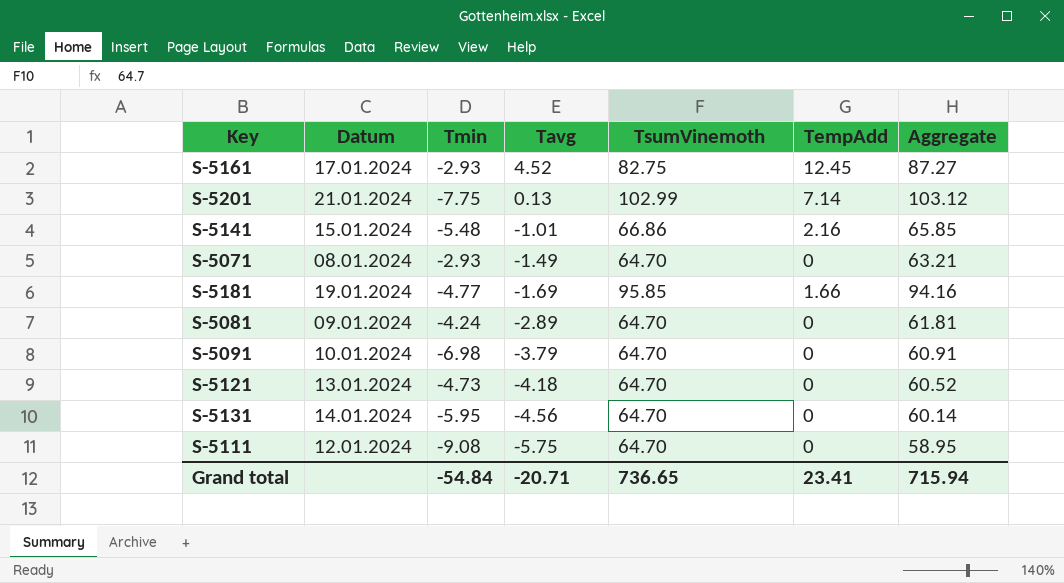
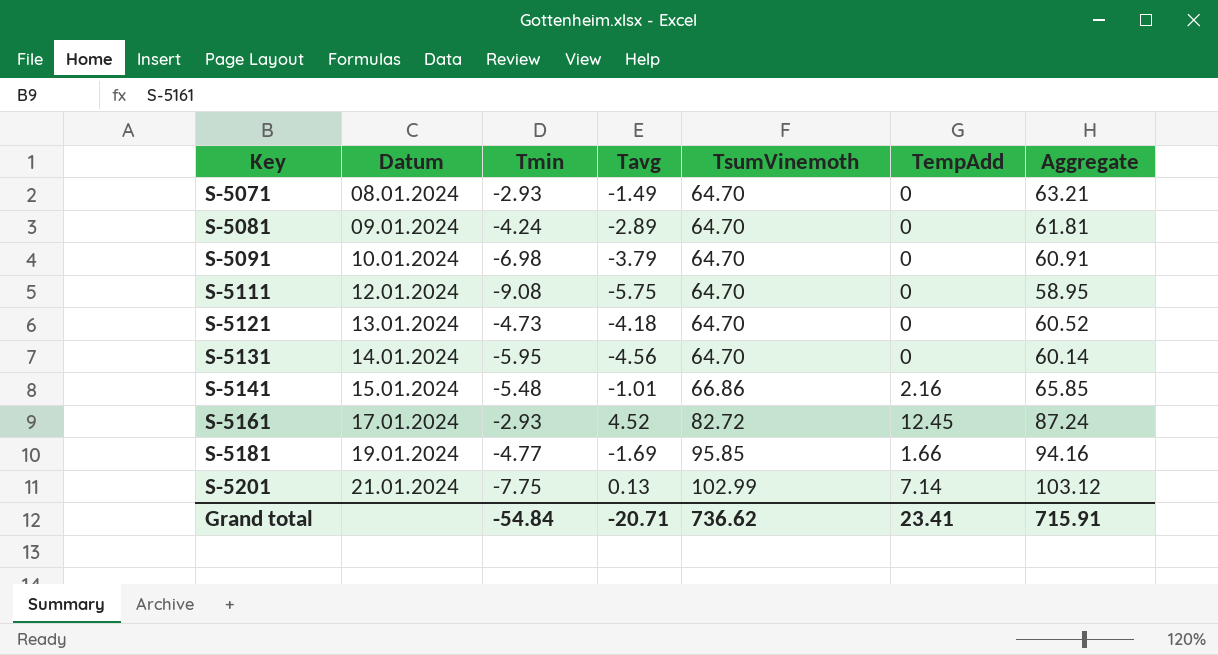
row order: Tavg descending -> Key ascending
S-5161 | TsumVinemoth: 82.75 -> 82.72
S-5161 | Aggregate: 87.27 -> 87.24
Grand total | TsumVinemoth: 736.65 -> 736.62
Grand total | Aggregate: 715.94 -> 715.91

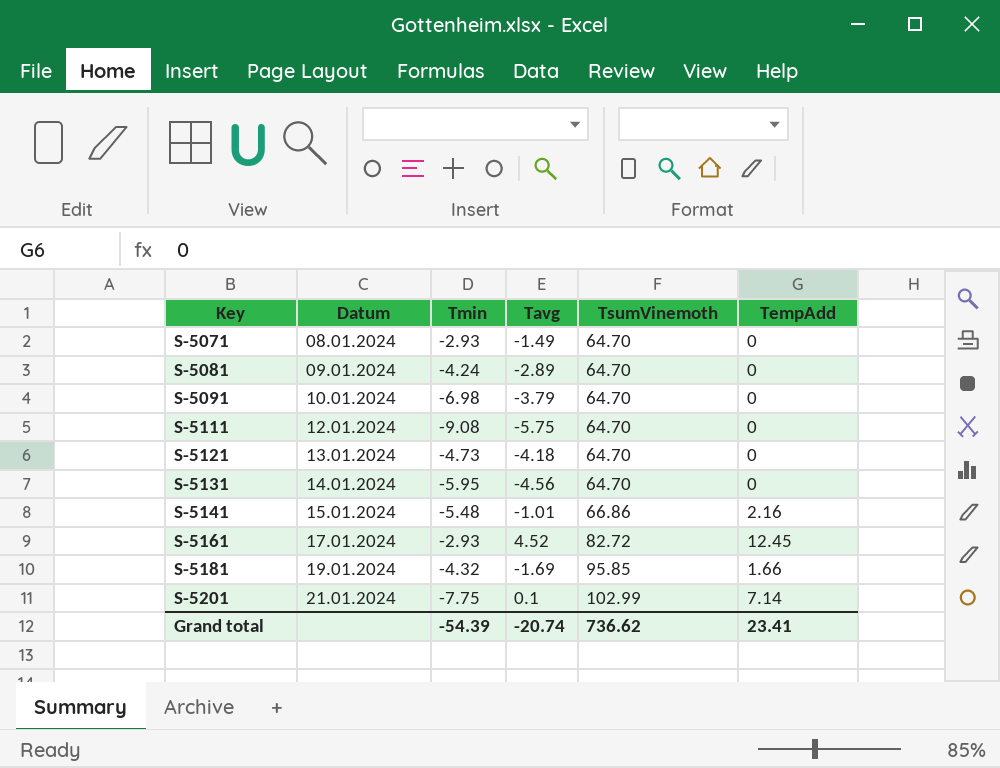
column Aggregate | formula: [Tavg] + [TsumVinemoth] -> none
S-5181 | Tmin: -4.77 -> -4.32
S-5201 | Tavg: 0.13 -> 0.1
Grand total | Tmin: -54.84 -> -54.39
Grand total | Tavg: -20.71 -> -20.74

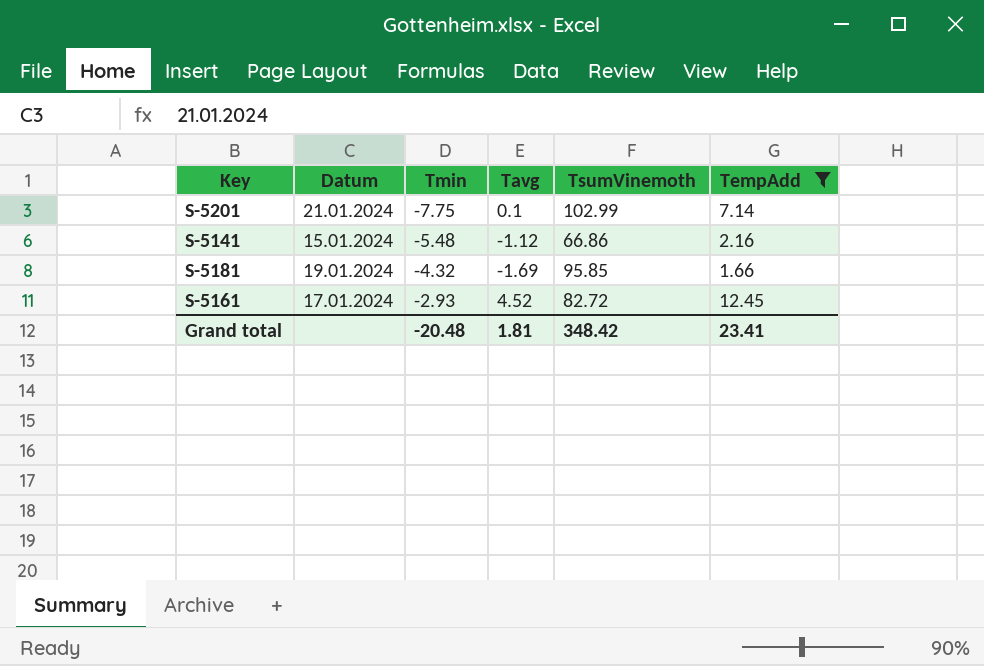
filter: none -> TempAdd != 0
row order: Key ascending -> Tmin ascending
S-5141 | Tavg: -1.01 -> -1.12
Grand total | Tmin: -54.39 -> -20.48
Grand total | Tavg: -20.74 -> 1.81
Grand total | TsumVinemoth: 736.62 -> 348.42

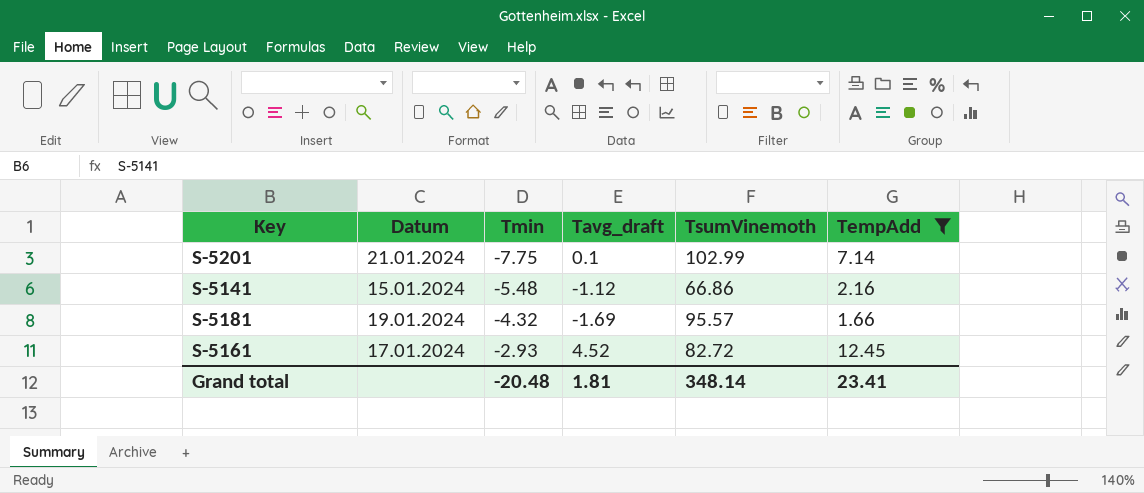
column name: Tavg -> Tavg_draft
S-5181 | TsumVinemoth: 95.85 -> 95.57
Grand total | TsumVinemoth: 348.42 -> 348.14

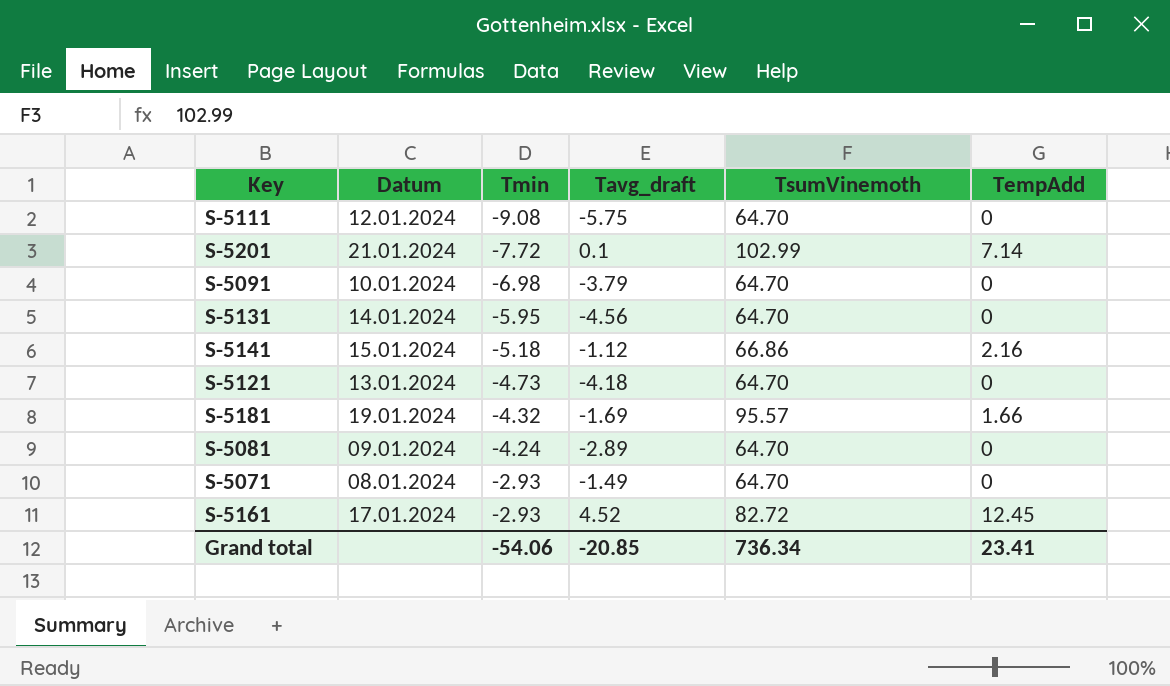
filter: TempAdd != 0 -> none
S-5201 | Tmin: -7.75 -> -7.72
S-5141 | Tmin: -5.48 -> -5.18
Grand total | Tmin: -20.48 -> -54.06
Grand total | Tavg_draft: 1.81 -> -20.85
Grand total | TsumVinemoth: 348.14 -> 736.34

